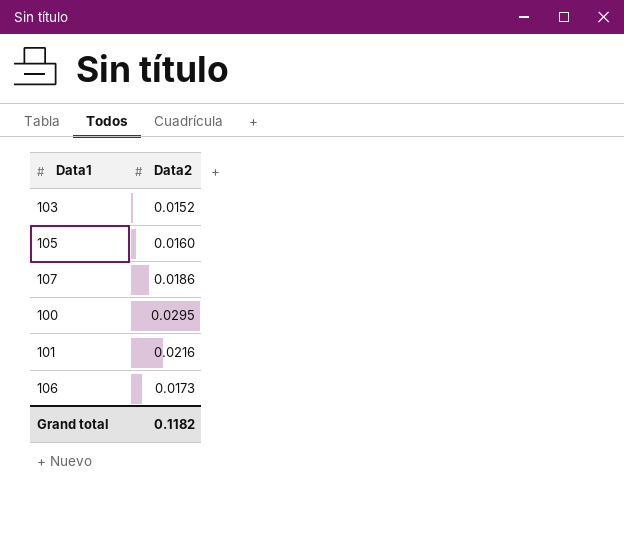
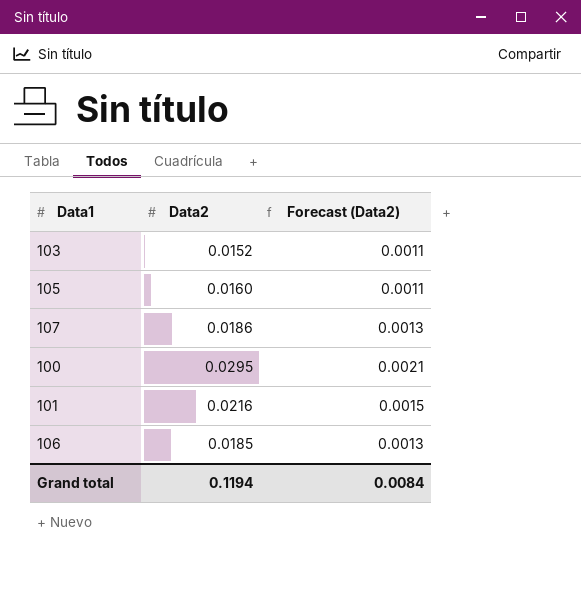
column Forecast (Data2) | formula: none -> [Data2] * 0.07
106 | Data2: 0.0173 -> 0.0185
Grand total | Data2: 0.1182 -> 0.1194

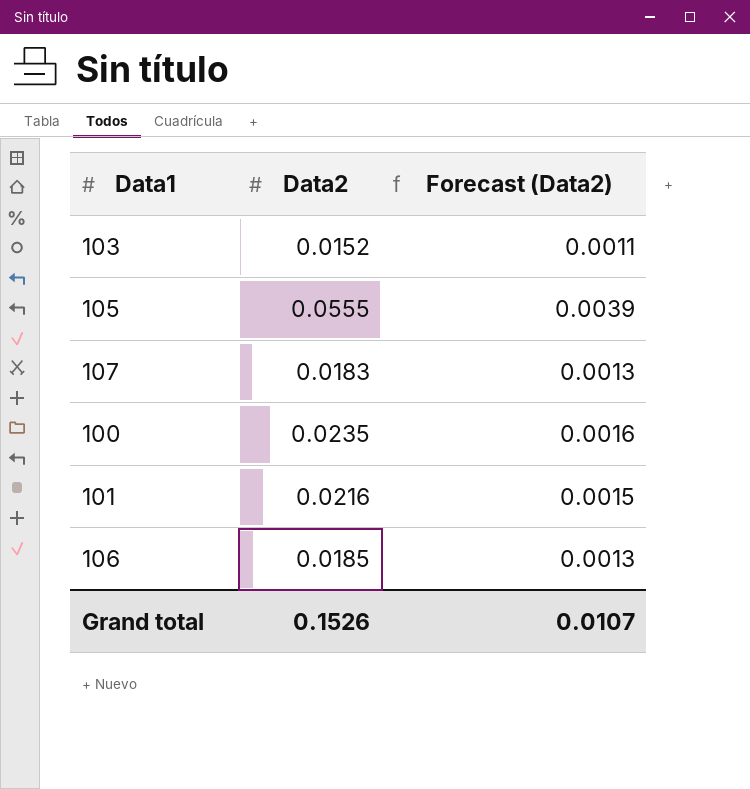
105 | Data2: 0.0160 -> 0.0555
105 | Forecast (Data2): 0.0011 -> 0.0039
107 | Data2: 0.0186 -> 0.0183
100 | Data2: 0.0295 -> 0.0235
100 | Forecast (Data2): 0.0021 -> 0.0016
Grand total | Data2: 0.1194 -> 0.1526
Grand total | Forecast (Data2): 0.0084 -> 0.0107

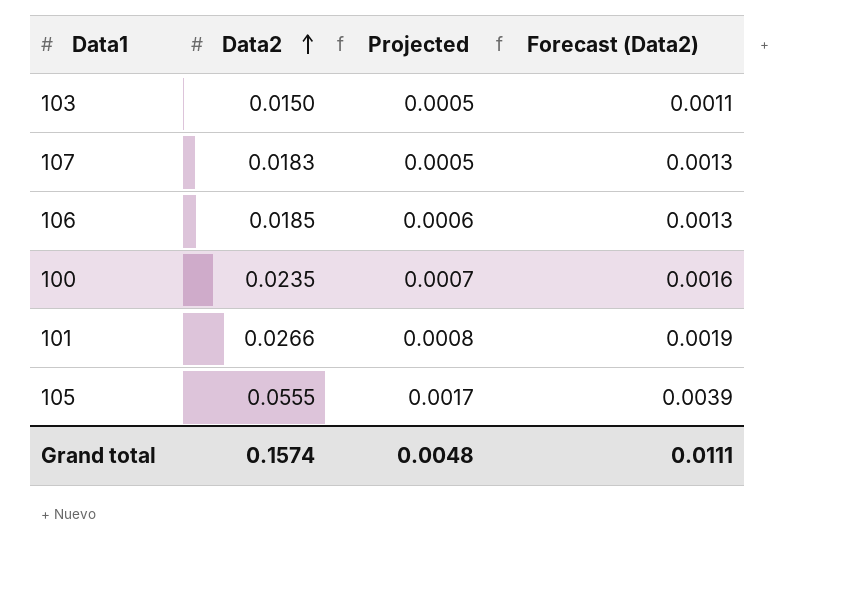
row order: none -> Data2 ascending
column Projected | formula: none -> [Data2] * 0.03
103 | Data2: 0.0152 -> 0.0150
101 | Data2: 0.0216 -> 0.0266
101 | Forecast (Data2): 0.0015 -> 0.0019
Grand total | Data2: 0.1526 -> 0.1574
Grand total | Forecast (Data2): 0.0107 -> 0.0111

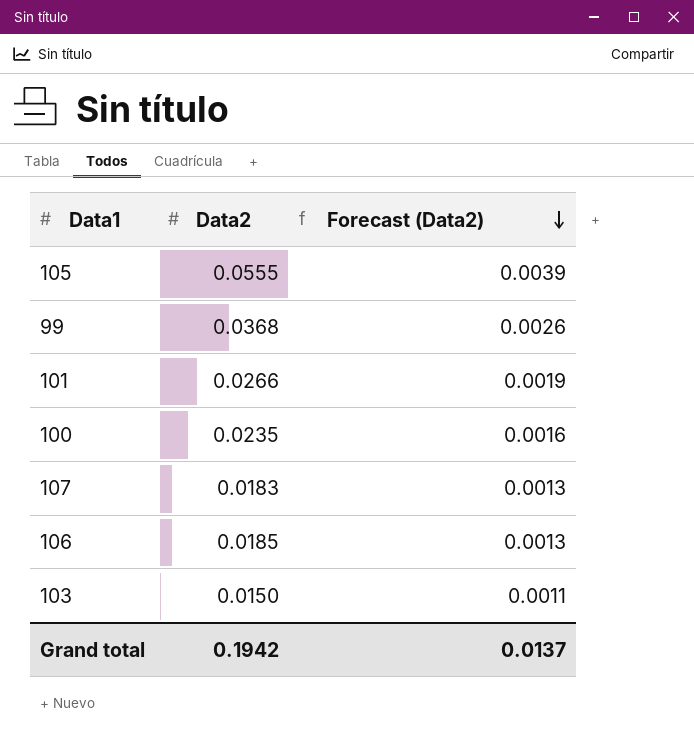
row order: Data2 ascending -> Forecast (Data2) descending
column Projected | formula: [Data2] * 0.03 -> none
row 99: none -> 0.0368 | 0.0026
Grand total | Data2: 0.1574 -> 0.1942
Grand total | Forecast (Data2): 0.0111 -> 0.0137

